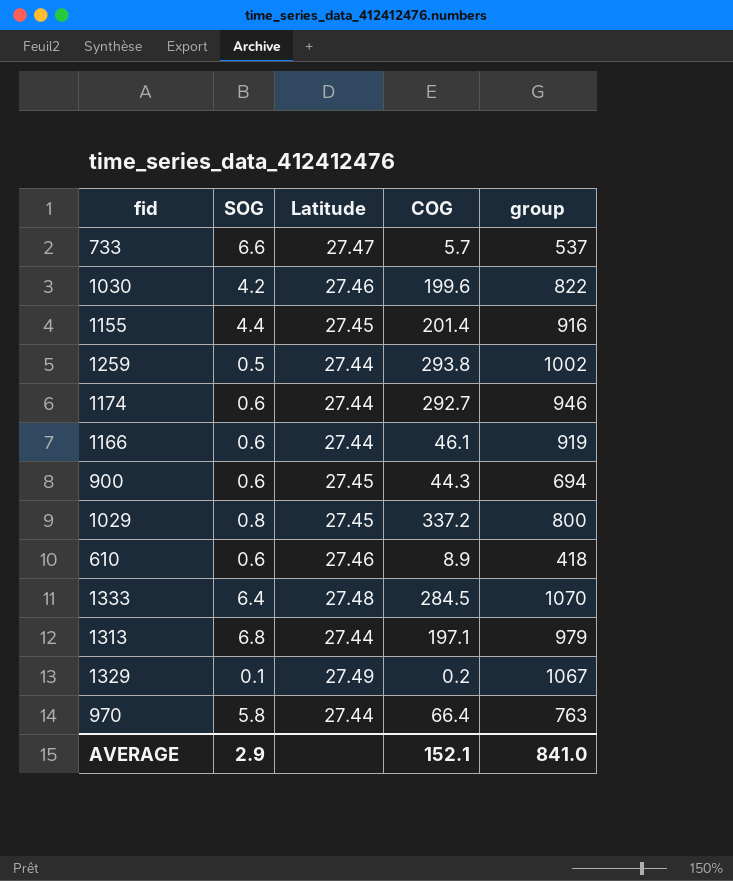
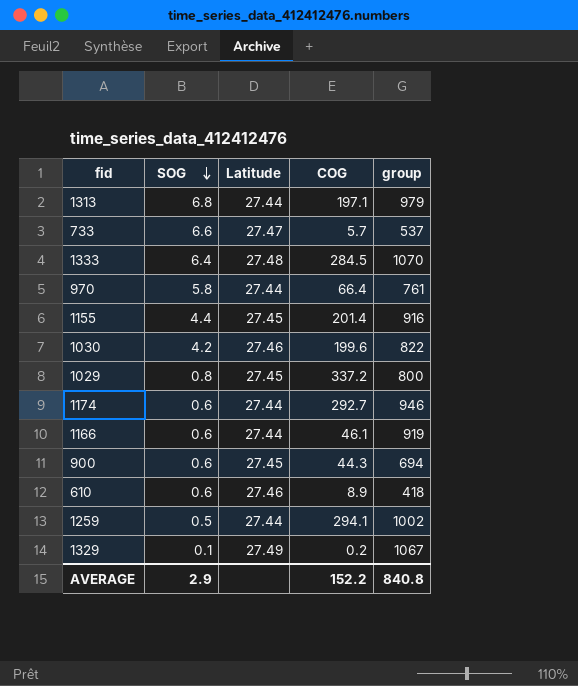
row order: none -> SOG descending
970 | group: 763 -> 761
1259 | COG: 293.8 -> 294.1
AVERAGE | COG: 152.1 -> 152.2
AVERAGE | group: 841.0 -> 840.8

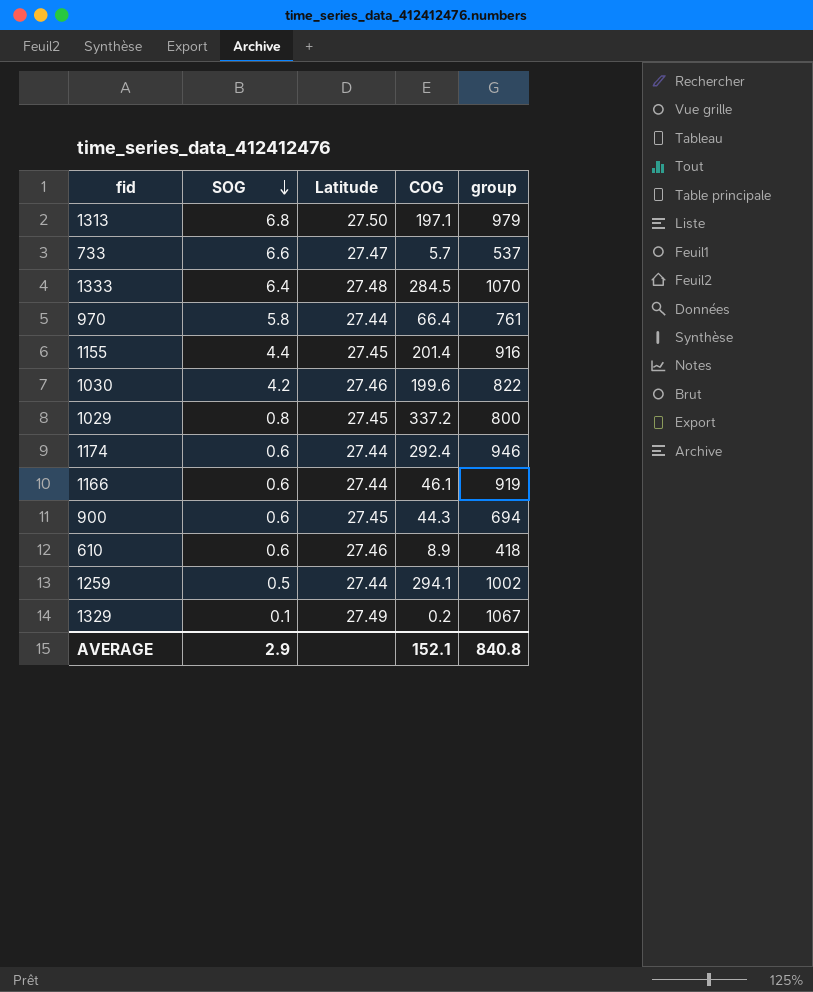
1313 | Latitude: 27.44 -> 27.50
1174 | COG: 292.7 -> 292.4
AVERAGE | COG: 152.2 -> 152.1

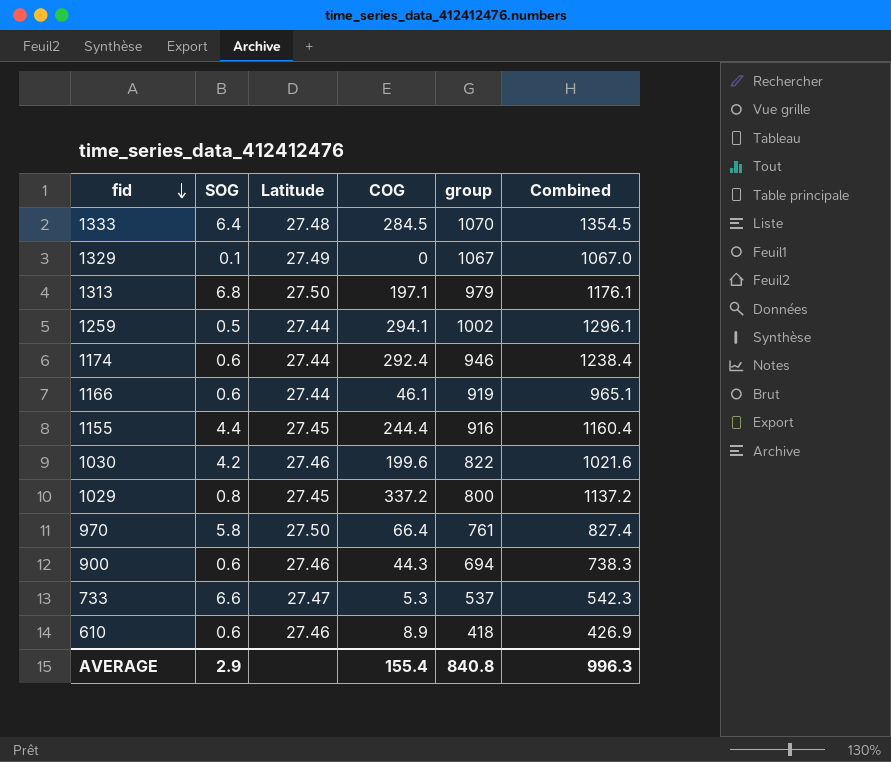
row order: SOG descending -> fid descending
column Combined | formula: none -> [COG] + [group]
1329 | COG: 0.2 -> 0
1155 | COG: 201.4 -> 244.4
970 | Latitude: 27.44 -> 27.50
900 | Latitude: 27.45 -> 27.46
733 | COG: 5.7 -> 5.3
AVERAGE | COG: 152.1 -> 155.4

